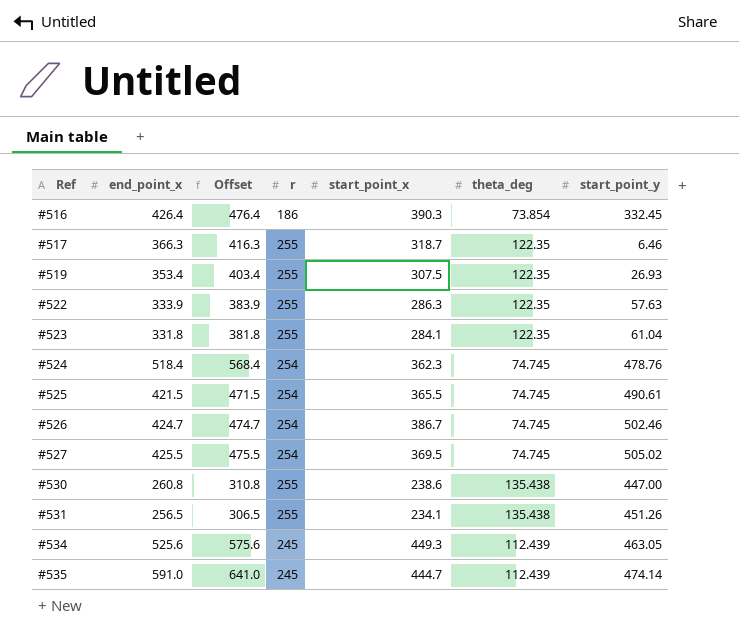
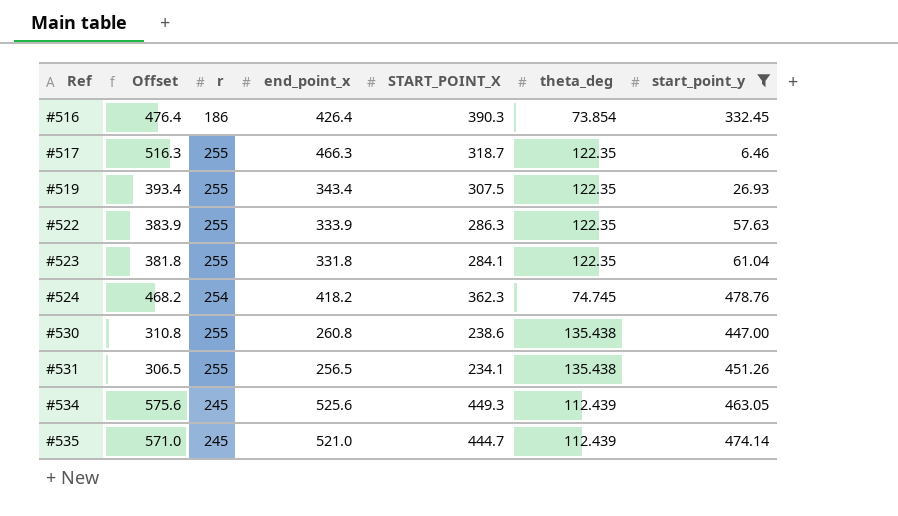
filter: none -> start_point_y <= 478.76
column end_point_x | position: 2 -> 4
column name: start_point_x -> START_POINT_X
#517 | Offset: 416.3 -> 516.3
#517 | end_point_x: 366.3 -> 466.3
#519 | Offset: 403.4 -> 393.4
#519 | end_point_x: 353.4 -> 343.4
#524 | Offset: 568.4 -> 468.2
#524 | end_point_x: 518.4 -> 418.2
#535 | Offset: 641.0 -> 571.0
#535 | end_point_x: 591.0 -> 521.0

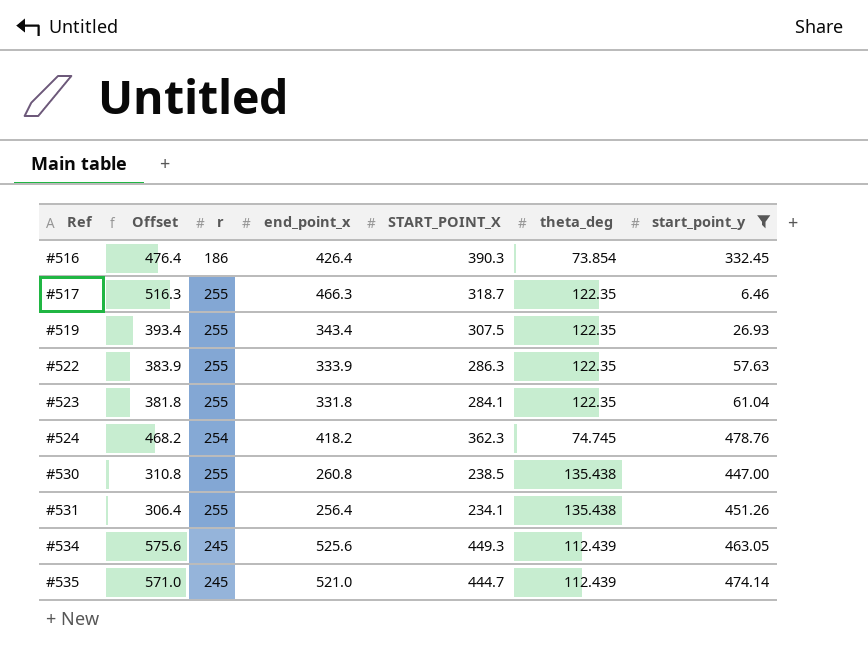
#530 | START_POINT_X: 238.6 -> 238.5
#531 | Offset: 306.5 -> 306.4
#531 | end_point_x: 256.5 -> 256.4

